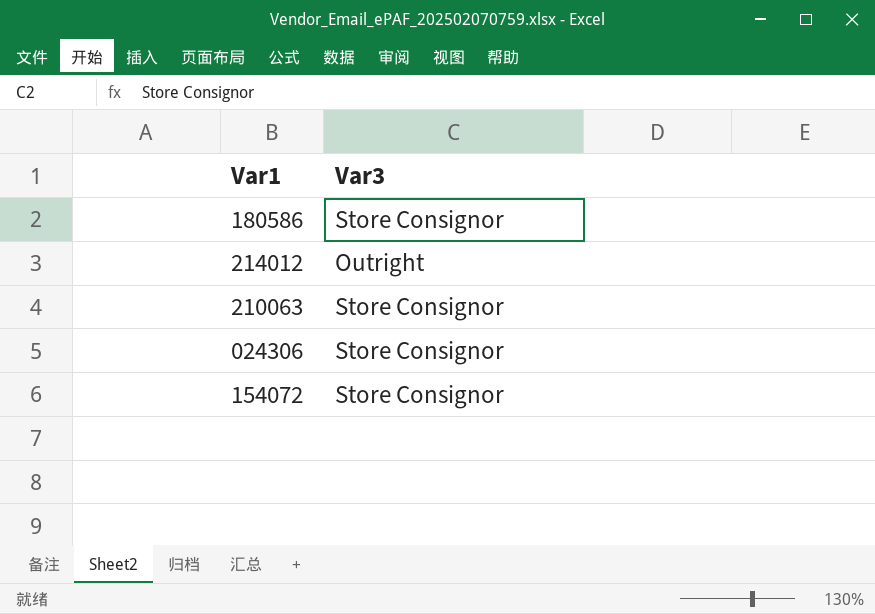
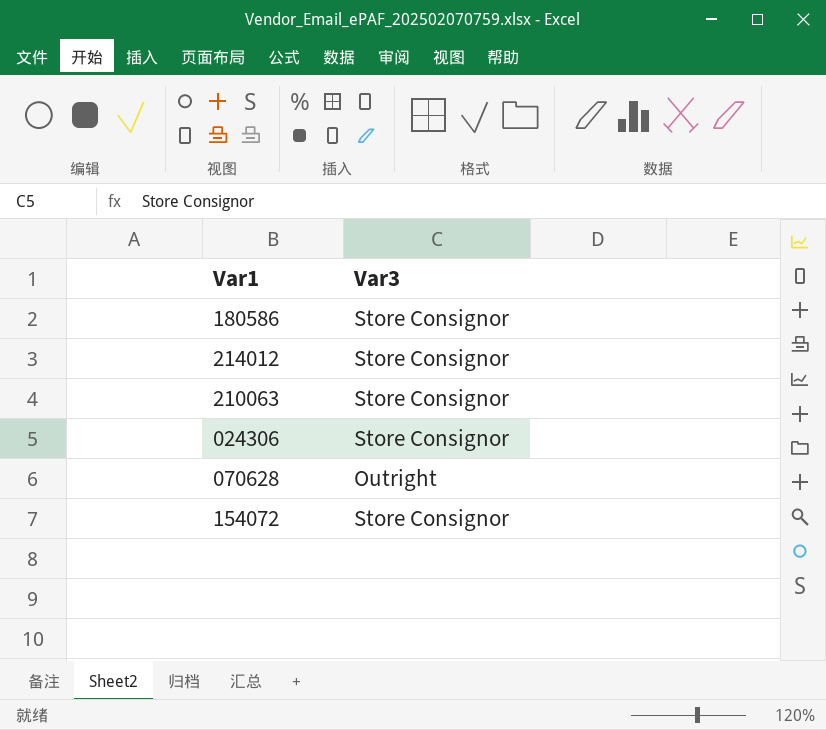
214012 | Var3: Outright -> Store Consignor
row 070628: none -> Outright

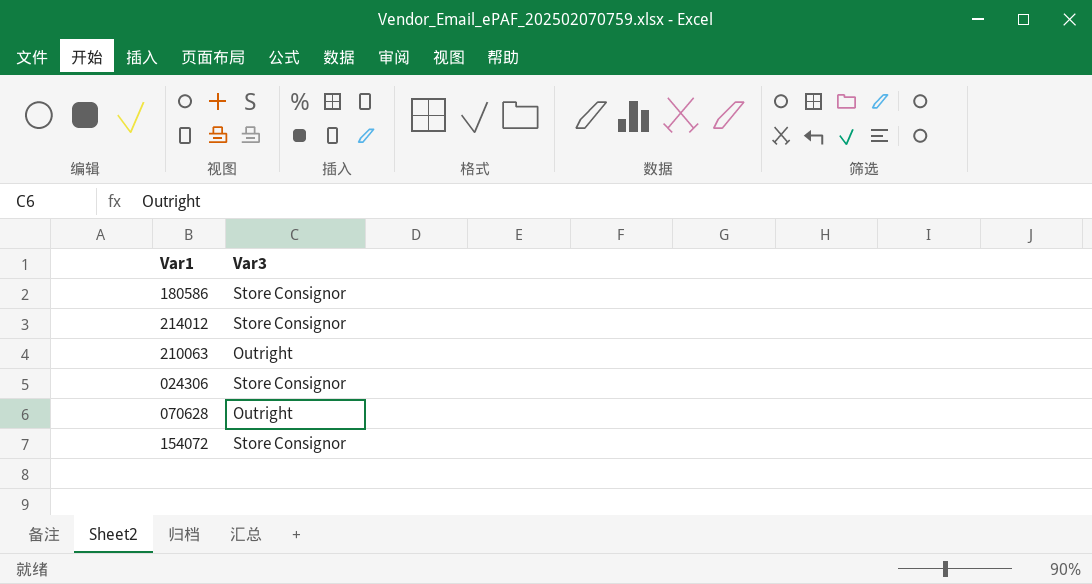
210063 | Var3: Store Consignor -> Outright

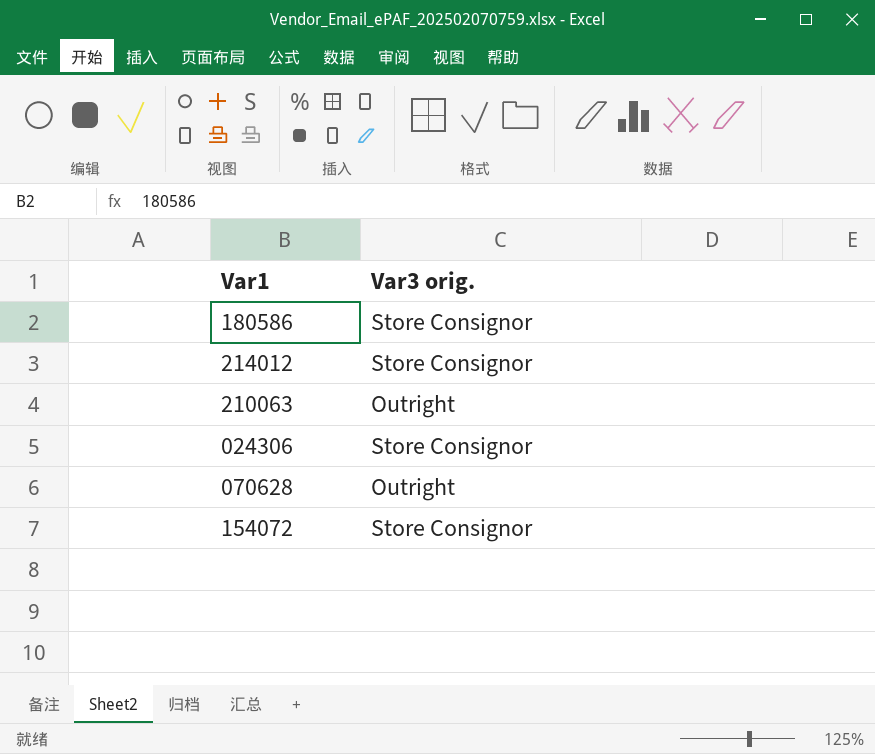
column name: Var3 -> Var3 orig.

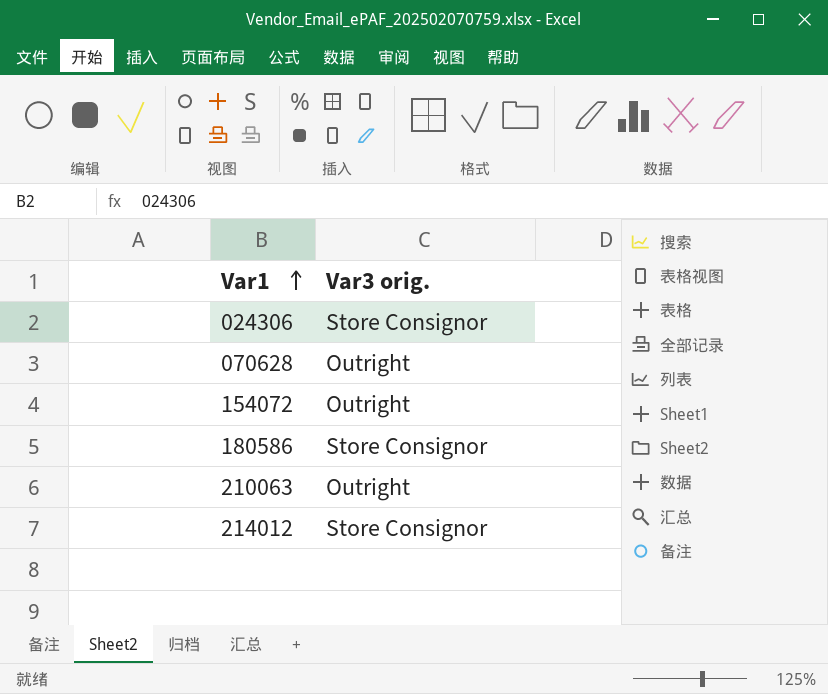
row order: none -> Var1 ascending
154072 | Var3 orig.: Store Consignor -> Outright

